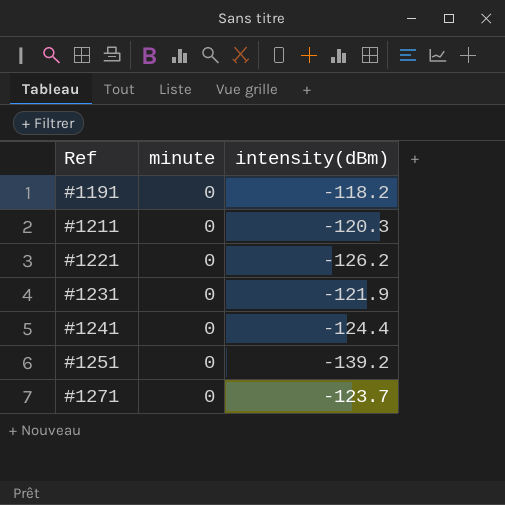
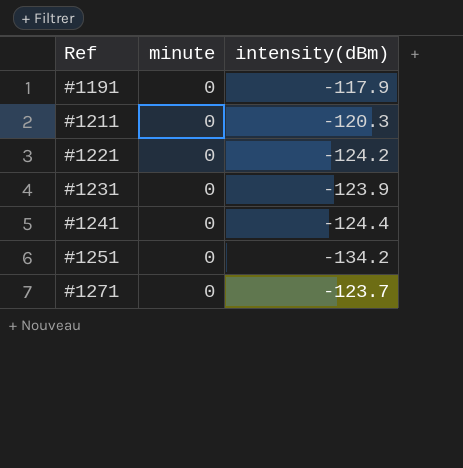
#1191 | intensity(dBm): -118.2 -> -117.9
#1221 | intensity(dBm): -126.2 -> -124.2
#1231 | intensity(dBm): -121.9 -> -123.9
#1251 | intensity(dBm): -139.2 -> -134.2

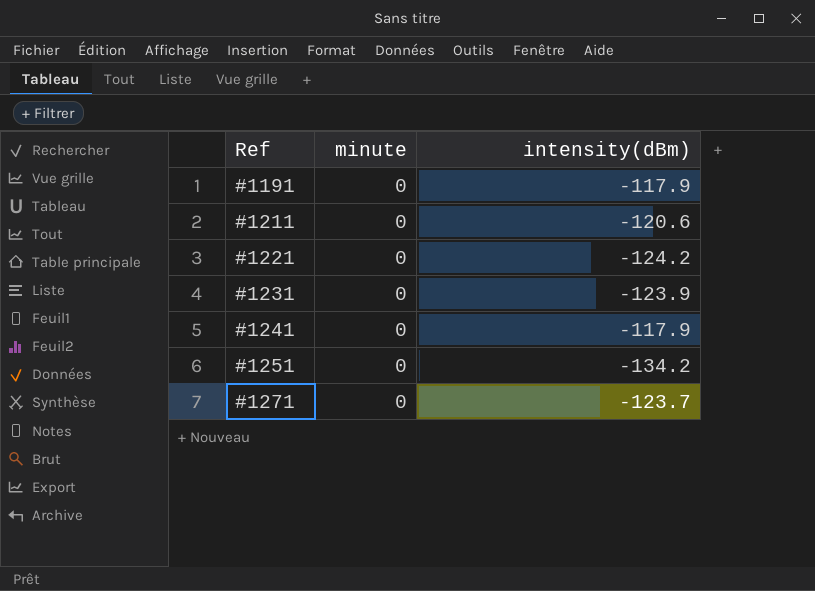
#1211 | intensity(dBm): -120.3 -> -120.6
#1241 | intensity(dBm): -124.4 -> -117.9

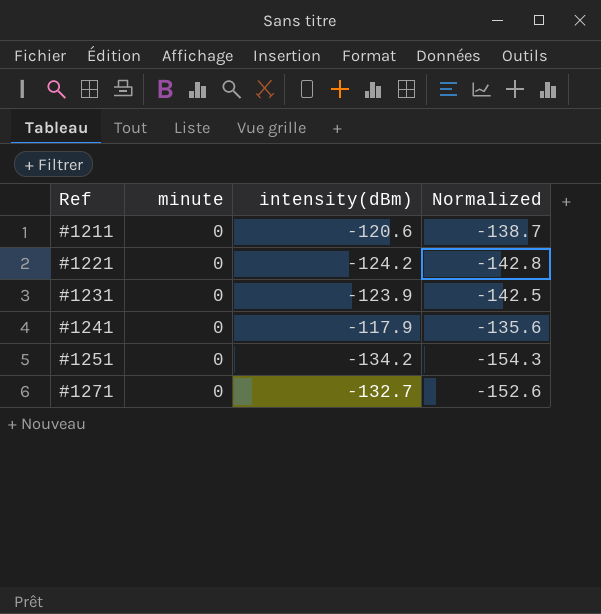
column Normalized | formula: none -> [intensity(dBm)] * 1.15
row #1191: 0 | -117.9 -> none
#1271 | intensity(dBm): -123.7 -> -132.7

